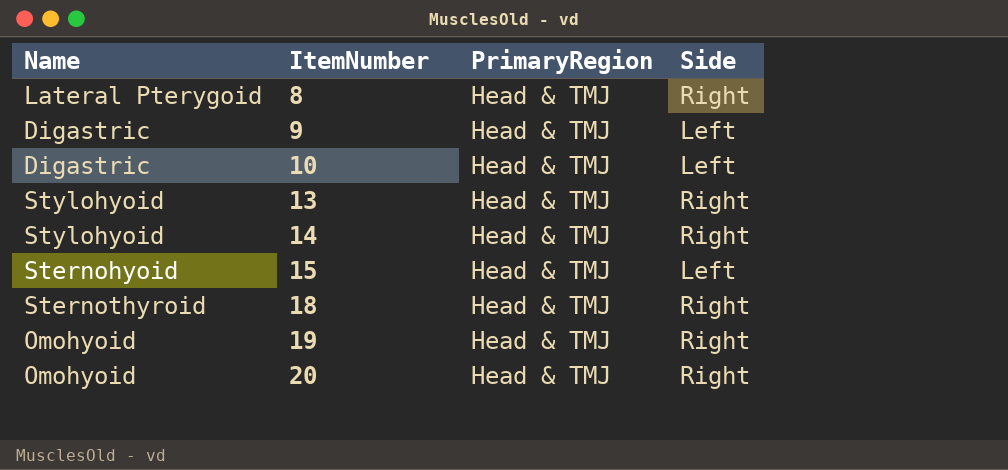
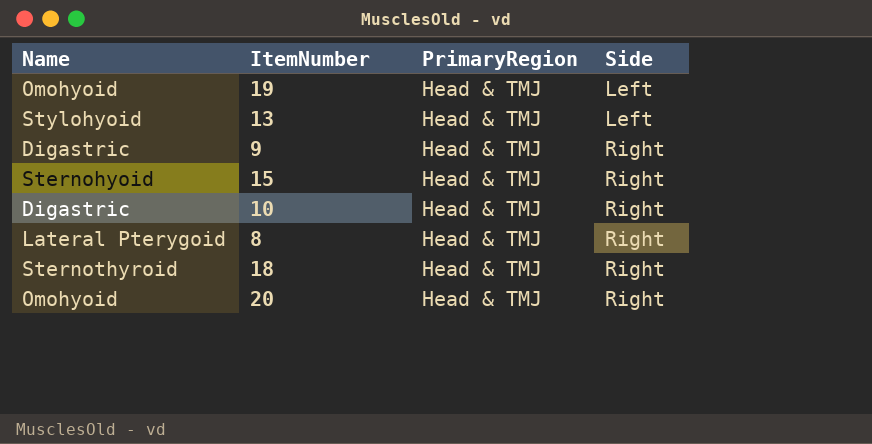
row order: ItemNumber ascending -> Side ascending
row 14: Stylohyoid | Head & TMJ | Right -> none
19 | Side: Right -> Left
13 | Side: Right -> Left
9 | Side: Left -> Right
15 | Side: Left -> Right
10 | Side: Left -> Right

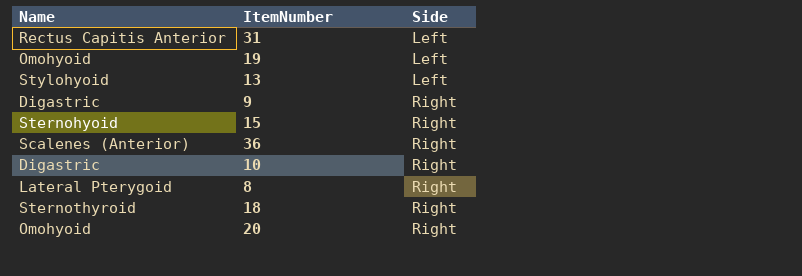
column PrimaryRegion | position: 3 -> none
row 31: none -> Rectus Capitis Anterior | Left
row 36: none -> Scalenes (Anterior) | Right

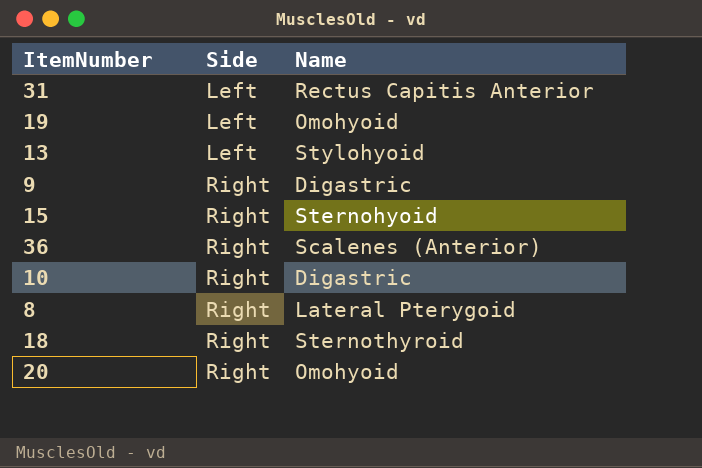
column Name | position: 1 -> 3

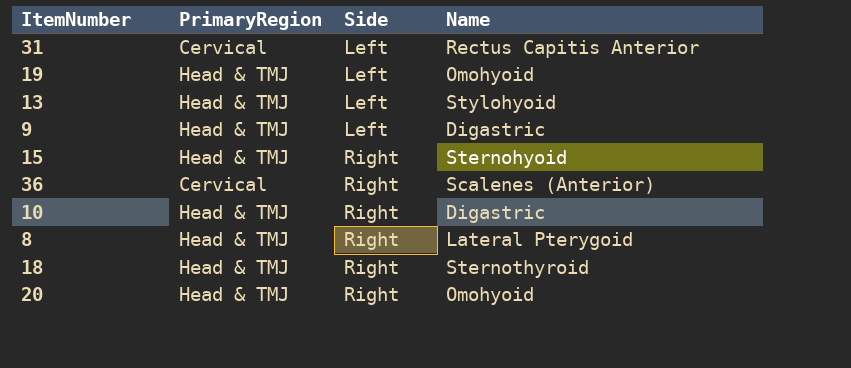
column PrimaryRegion | position: none -> 2
9 | Side: Right -> Left

